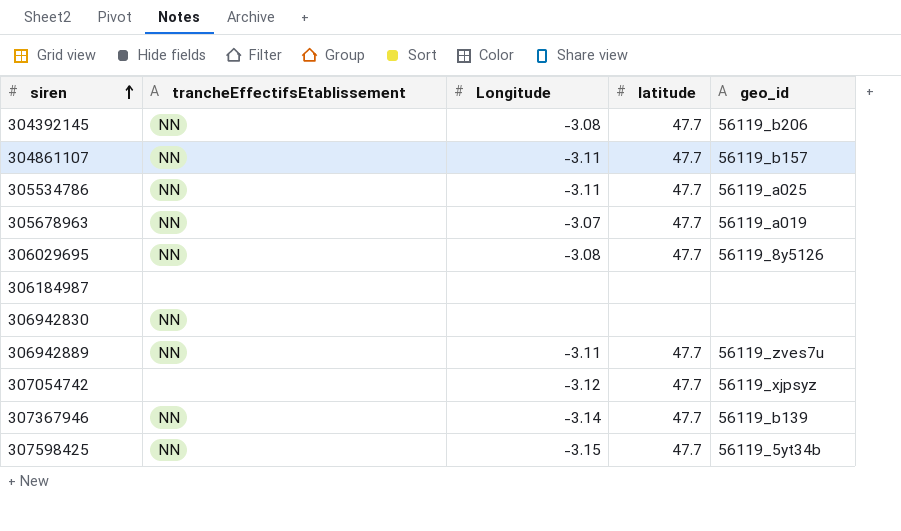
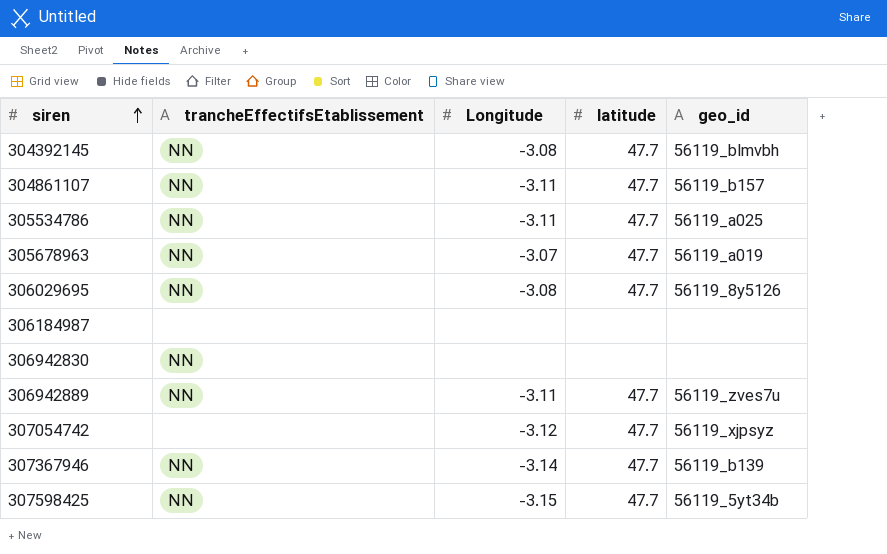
304392145 | geo_id: 56119_b206 -> 56119_blmvbh

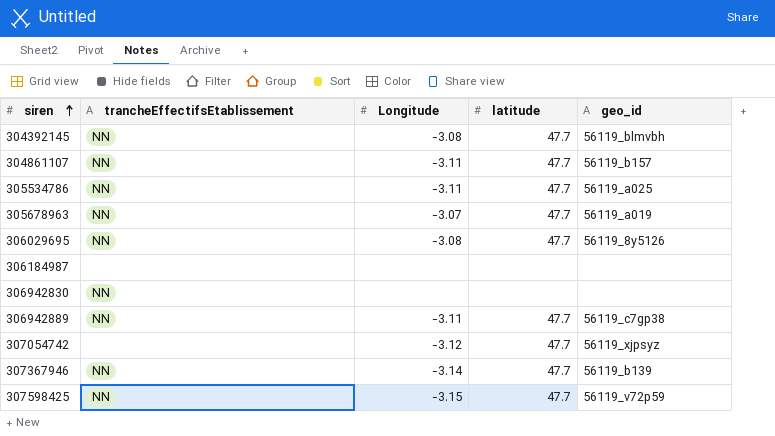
306942889 | geo_id: 56119_zves7u -> 56119_c7gp38
307598425 | geo_id: 56119_5yt34b -> 56119_v72p59

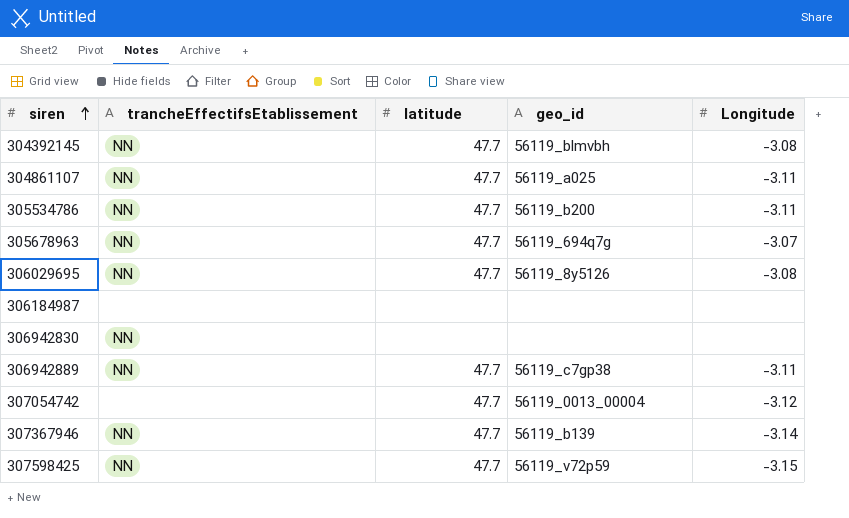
column Longitude | position: 3 -> 5
304861107 | geo_id: 56119_b157 -> 56119_a025
305534786 | geo_id: 56119_a025 -> 56119_b200
305678963 | geo_id: 56119_a019 -> 56119_694q7g
307054742 | geo_id: 56119_xjpsyz -> 56119_0013_00004

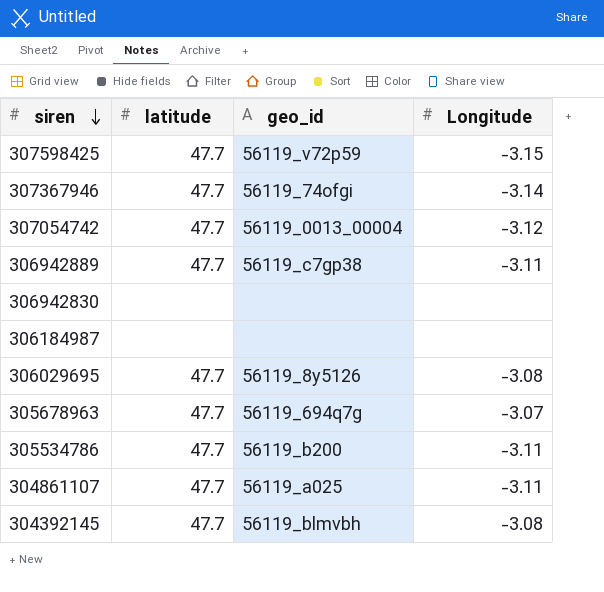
row order: siren ascending -> siren descending
column trancheEffectifsEtablissement | position: 2 -> none
307367946 | geo_id: 56119_b139 -> 56119_74ofgi

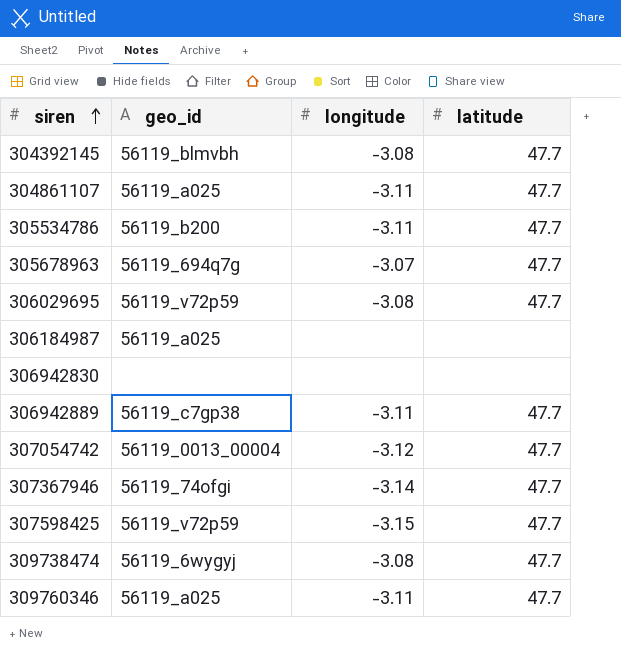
row order: siren descending -> siren ascending
column name: Longitude -> longitude
column latitude | position: 2 -> 4
306029695 | geo_id: 56119_8y5126 -> 56119_v72p59
306184987 | geo_id: none -> 56119_a025
row 309738474: none -> 56119_6wygyj | -3.08 | 47.7
row 309760346: none -> 56119_a025 | -3.11 | 47.7

